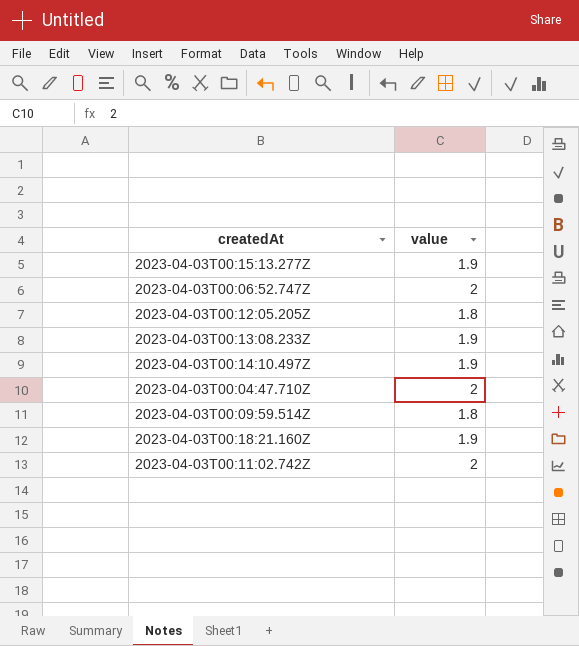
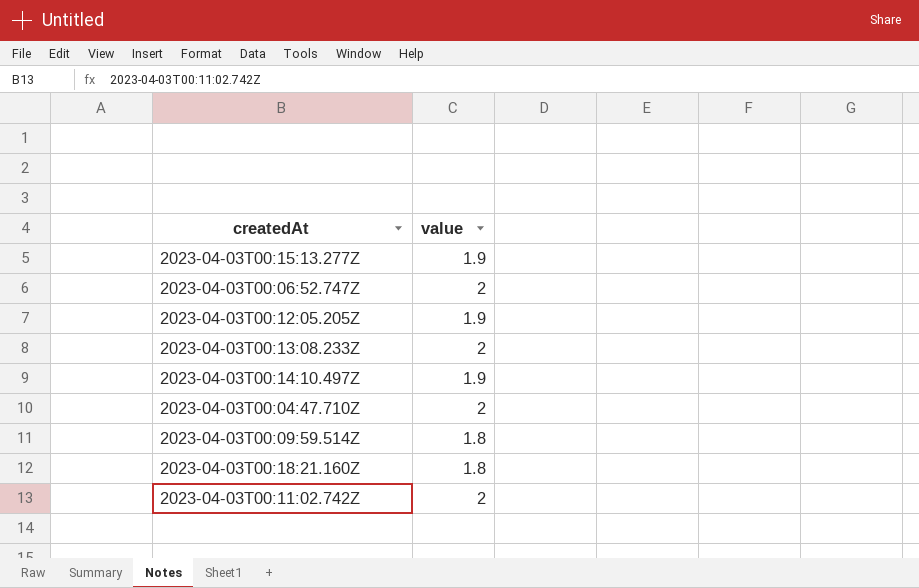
2023-04-03T00:12:05.205Z | value: 1.8 -> 1.9
2023-04-03T00:13:08.233Z | value: 1.9 -> 2
2023-04-03T00:18:21.160Z | value: 1.9 -> 1.8

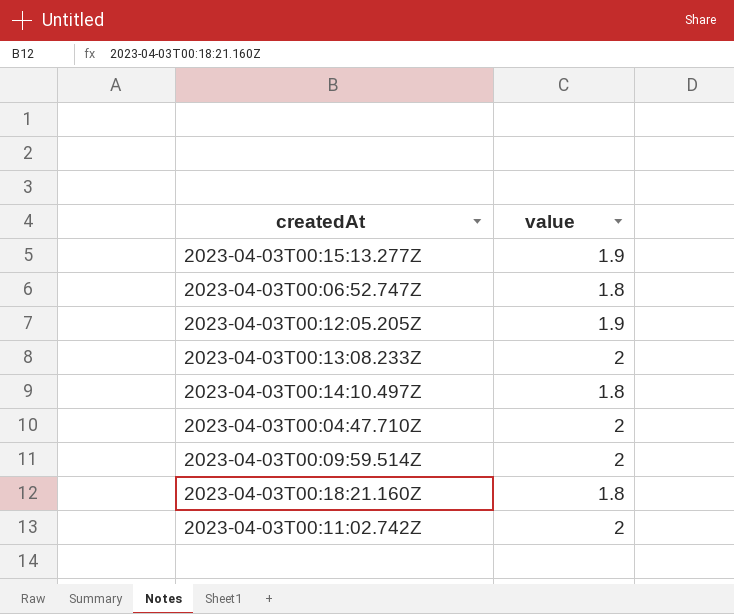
2023-04-03T00:06:52.747Z | value: 2 -> 1.8
2023-04-03T00:14:10.497Z | value: 1.9 -> 1.8
2023-04-03T00:09:59.514Z | value: 1.8 -> 2

